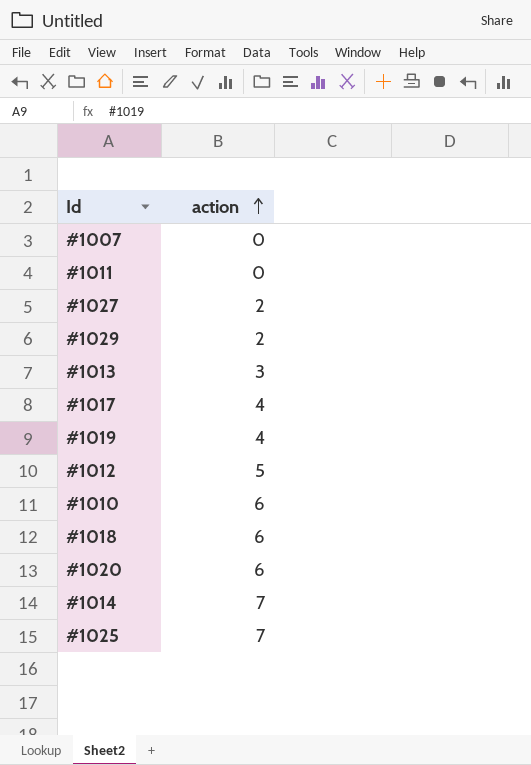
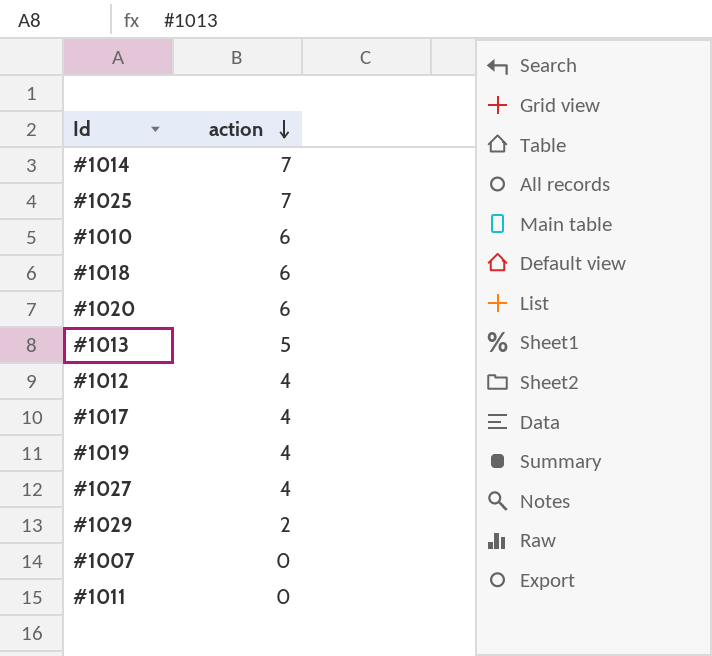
row order: action ascending -> action descending
#1013 | action: 3 -> 5
#1012 | action: 5 -> 4
#1027 | action: 2 -> 4

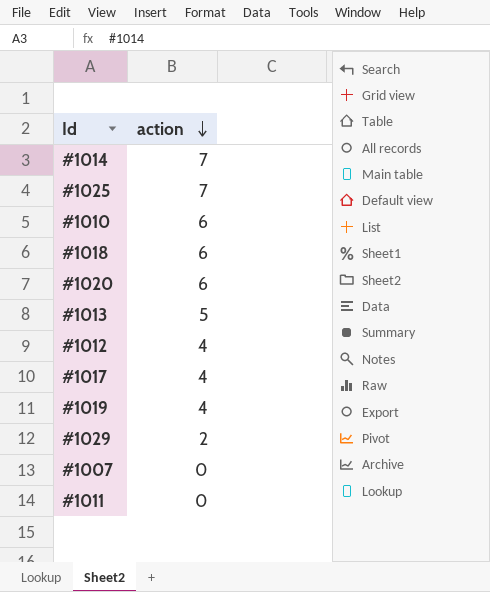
row #1027: 4 -> none

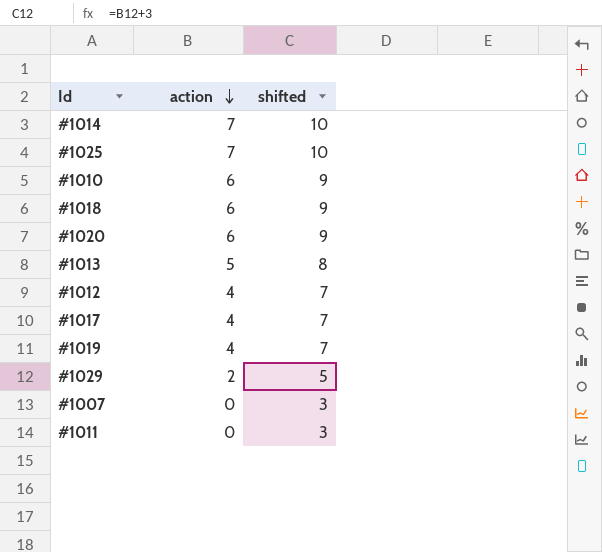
column shifted | formula: none -> [action] + 3

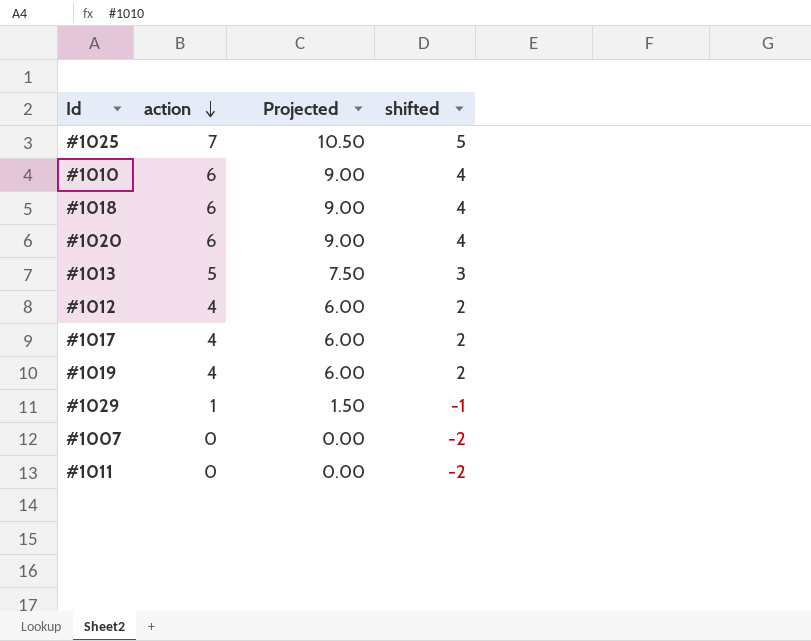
column Projected | formula: none -> [action] * 1.5
column shifted | formula: [action] + 3 -> [action] - 2
row #1014: 7 | 10 -> none
#1029 | action: 2 -> 1

